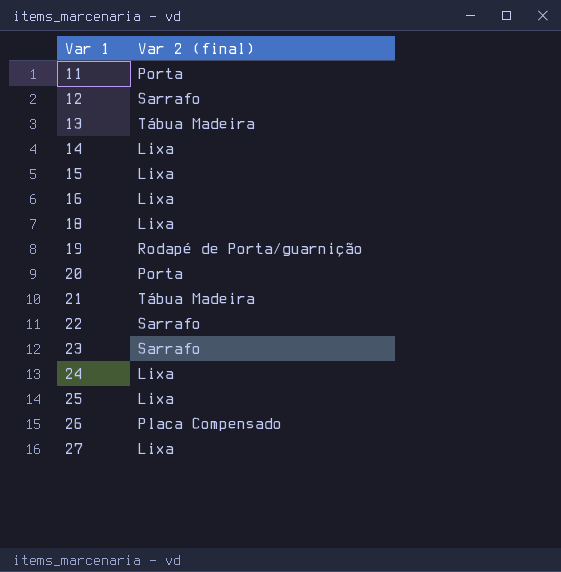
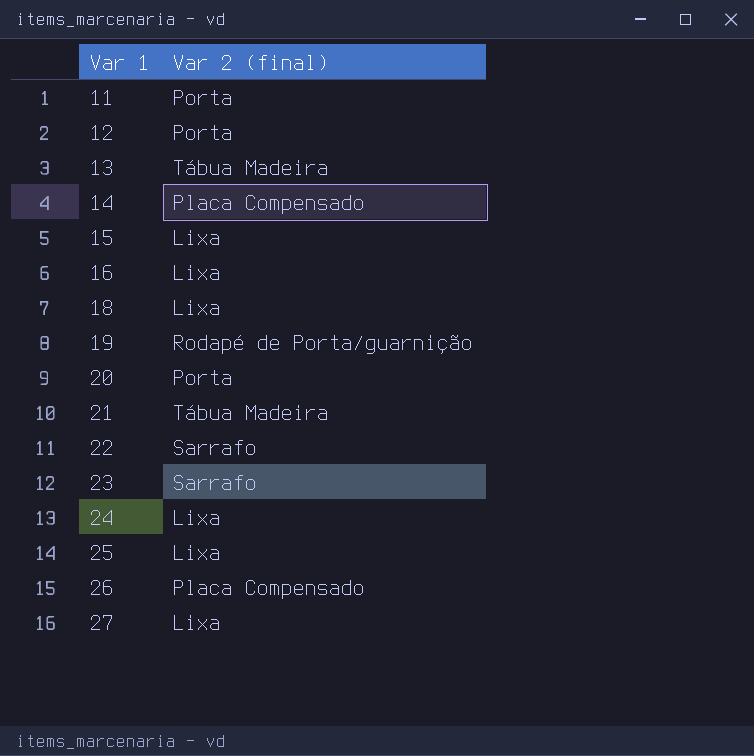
12 | Var 2 (final): Sarrafo -> Porta
14 | Var 2 (final): Lixa -> Placa Compensado

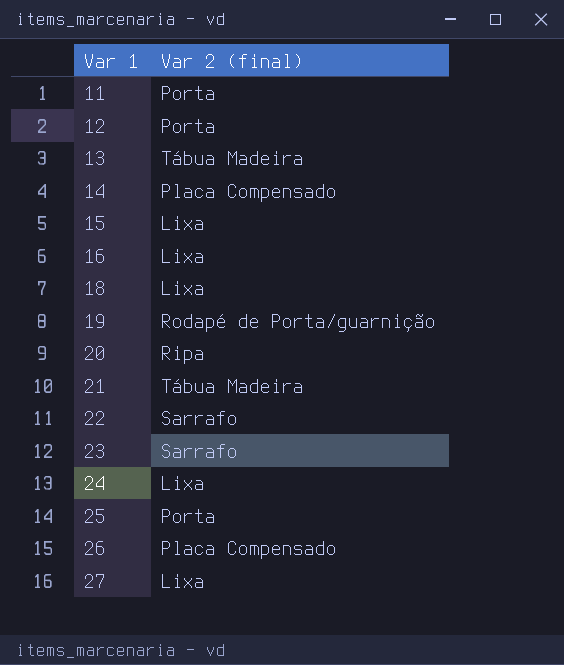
20 | Var 2 (final): Porta -> Ripa
25 | Var 2 (final): Lixa -> Porta

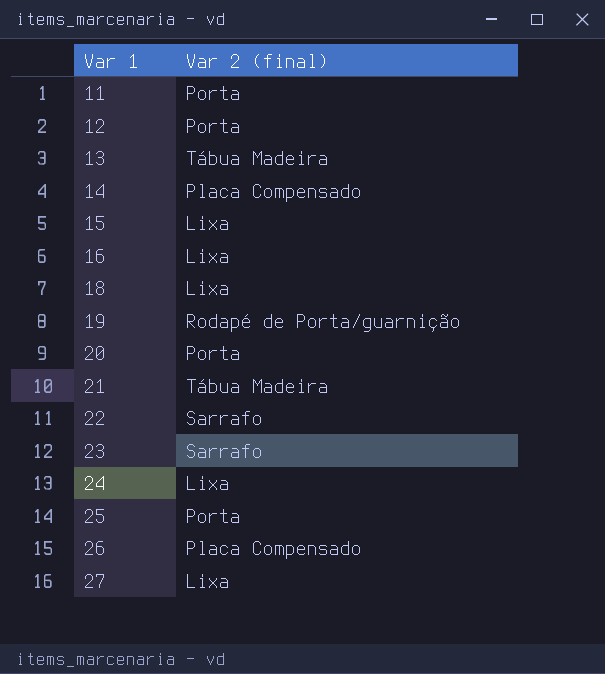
20 | Var 2 (final): Ripa -> Porta

